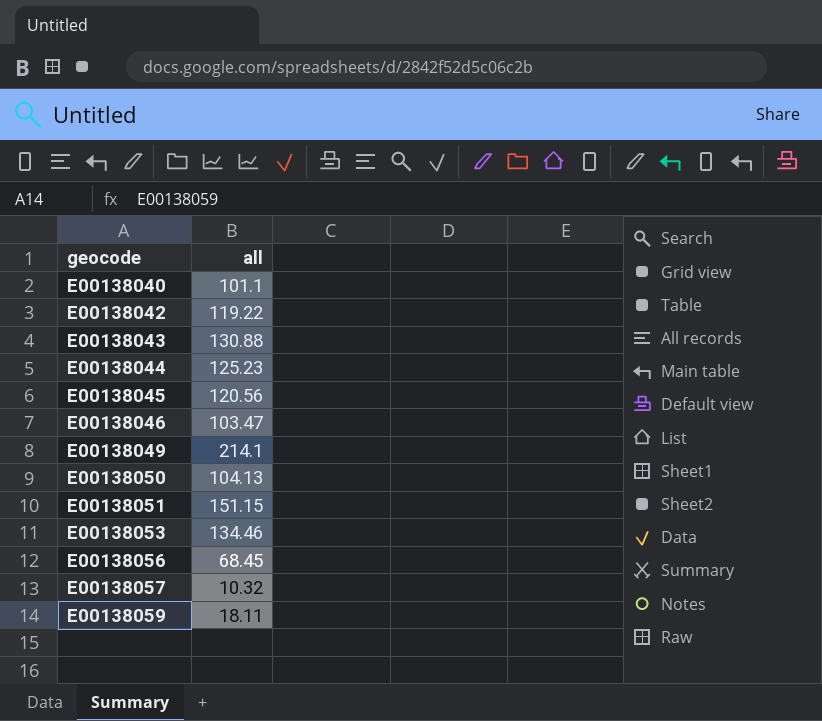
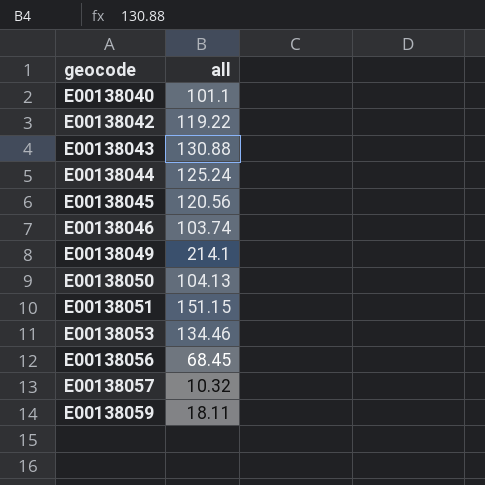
E00138044 | all: 125.23 -> 125.24
E00138046 | all: 103.47 -> 103.74

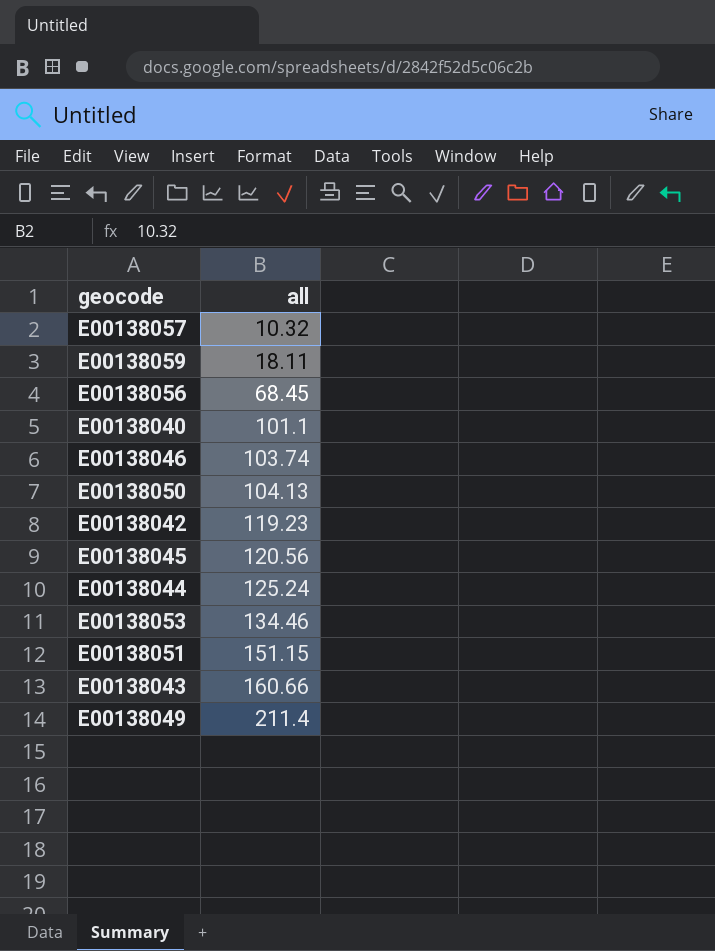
row order: geocode ascending -> all ascending
E00138042 | all: 119.22 -> 119.23
E00138043 | all: 130.88 -> 160.66
E00138049 | all: 214.1 -> 211.4

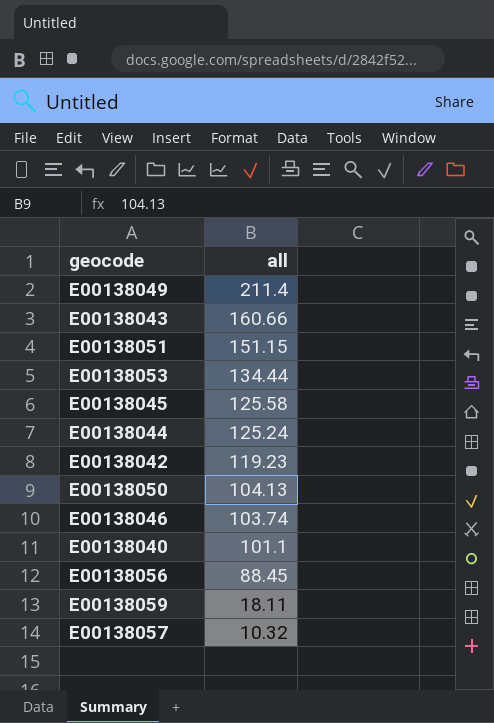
row order: all ascending -> all descending
E00138053 | all: 134.46 -> 134.44
E00138045 | all: 120.56 -> 125.58
E00138056 | all: 68.45 -> 88.45

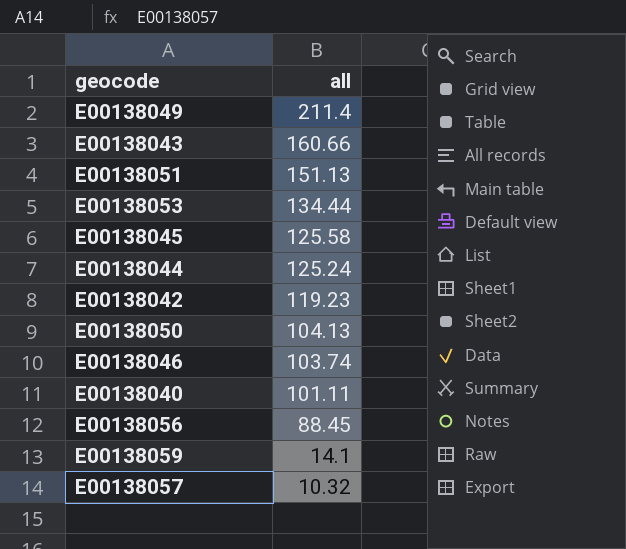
E00138051 | all: 151.15 -> 151.13
E00138040 | all: 101.1 -> 101.11
E00138059 | all: 18.11 -> 14.1

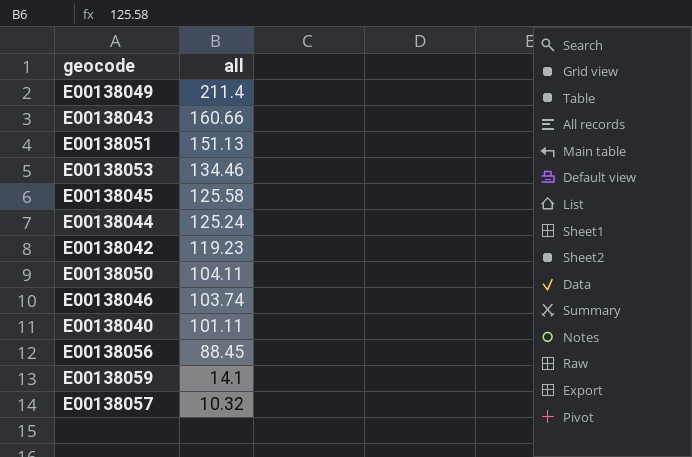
E00138053 | all: 134.44 -> 134.46
E00138050 | all: 104.13 -> 104.11

